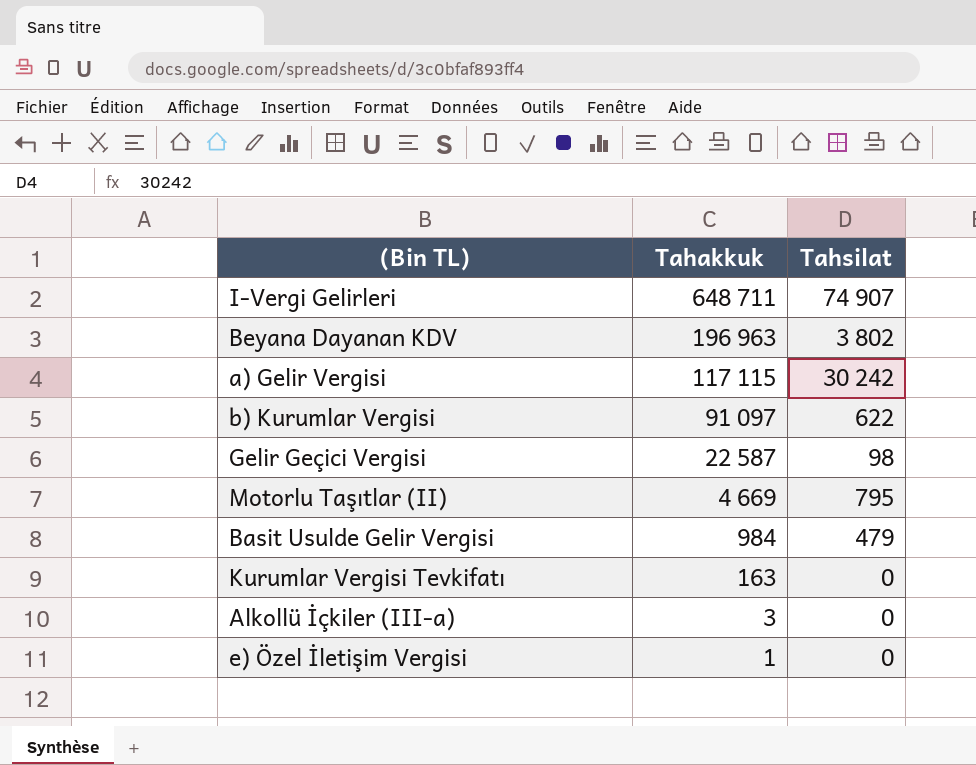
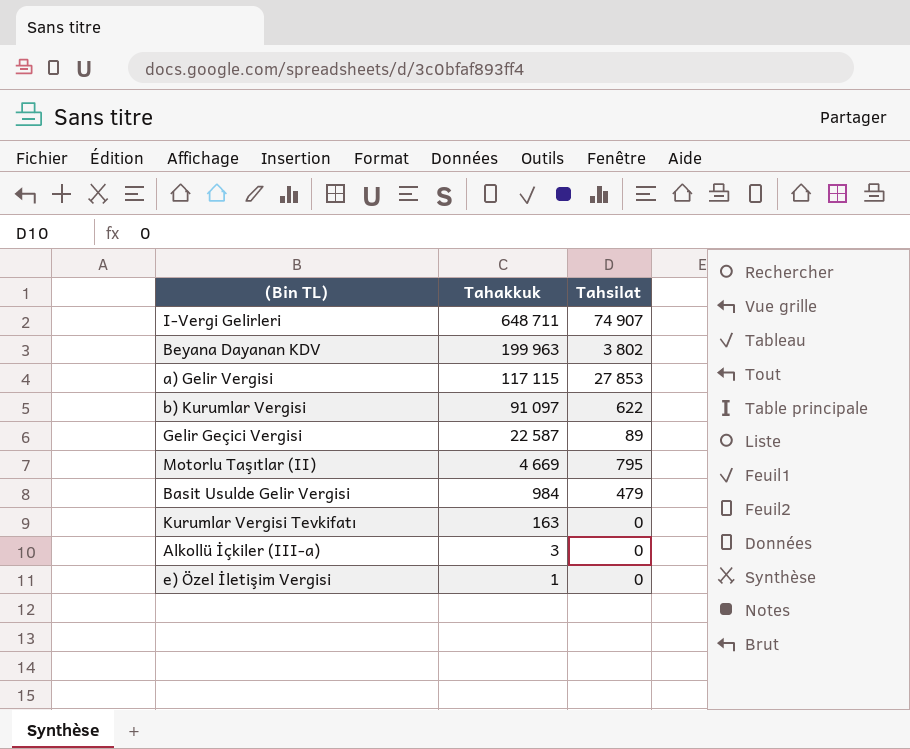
Beyana Dayanan KDV | Tahakkuk: 196 963 -> 199 963
a) Gelir Vergisi | Tahsilat: 30 242 -> 27 853
Gelir Geçici Vergisi | Tahsilat: 98 -> 89

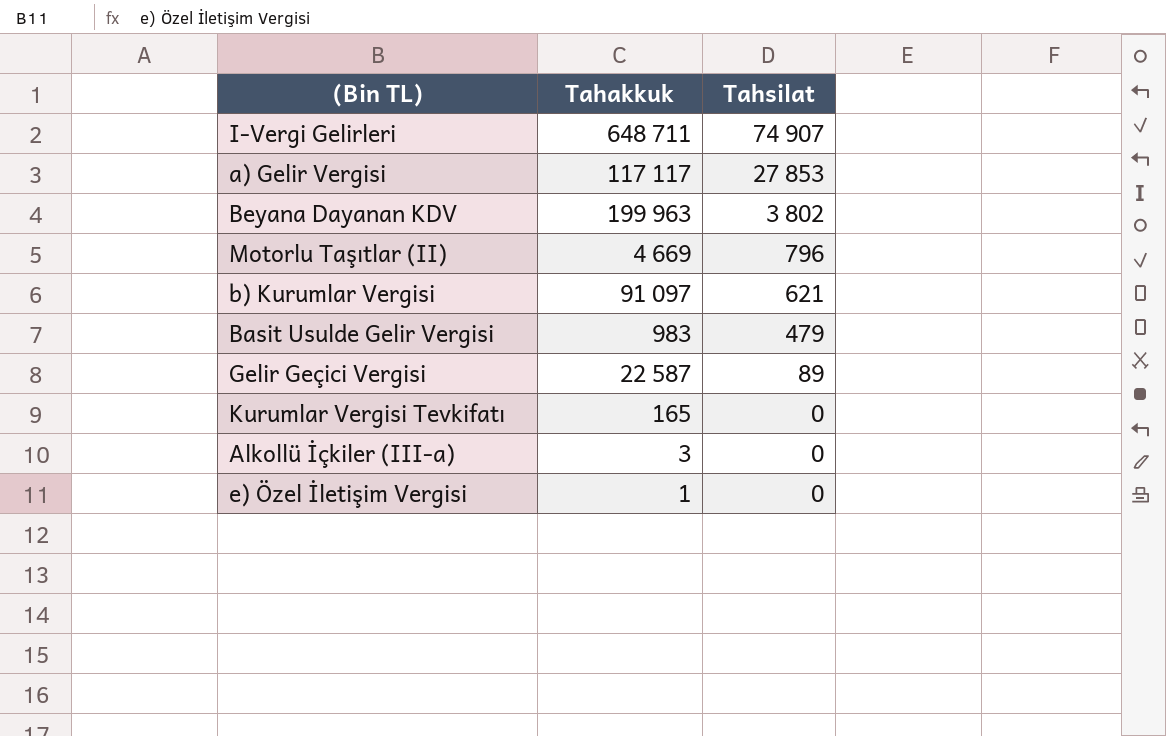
row order: Tahakkuk descending -> Tahsilat descending
a) Gelir Vergisi | Tahakkuk: 117 115 -> 117 117
Motorlu Taşıtlar (II) | Tahsilat: 795 -> 796
b) Kurumlar Vergisi | Tahsilat: 622 -> 621
Basit Usulde Gelir Vergisi | Tahakkuk: 984 -> 983
Kurumlar Vergisi Tevkifatı | Tahakkuk: 163 -> 165

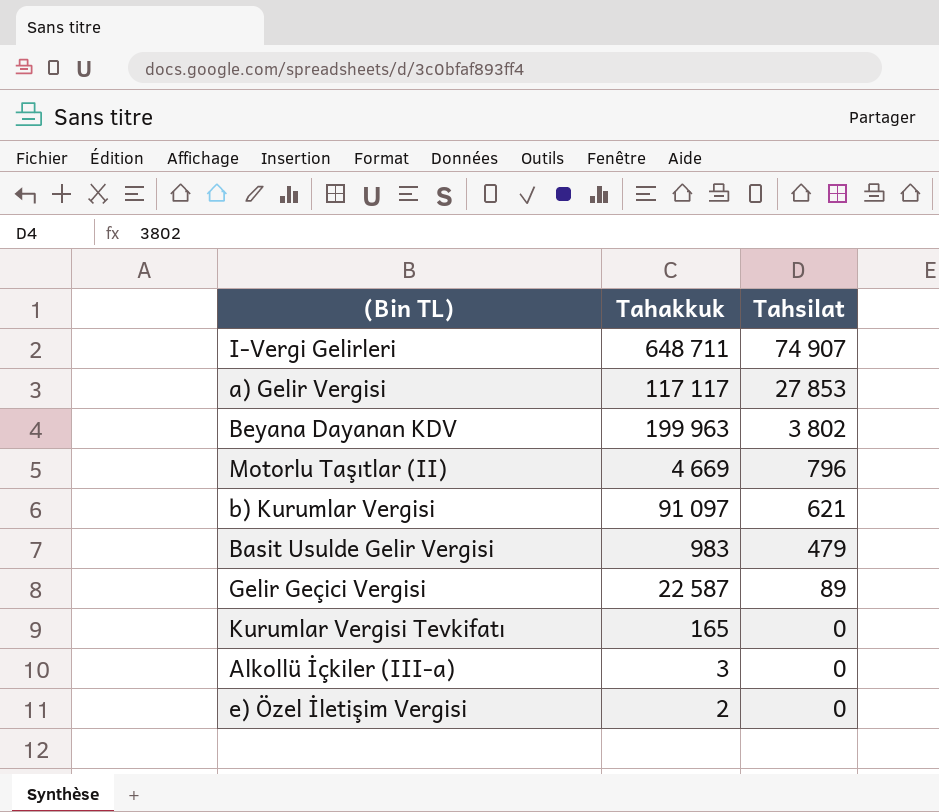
e) Özel İletişim Vergisi | Tahakkuk: 1 -> 2

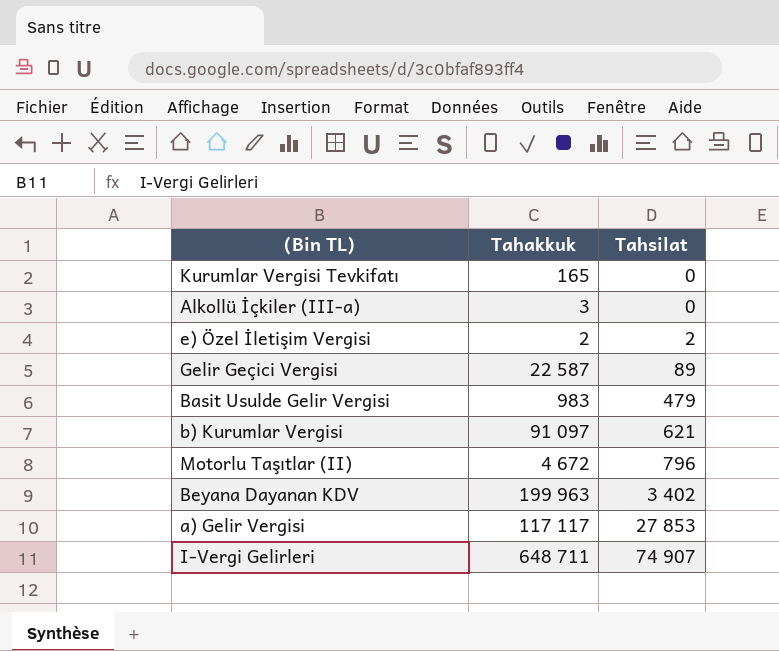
row order: Tahsilat descending -> Tahsilat ascending
e) Özel İletişim Vergisi | Tahsilat: 0 -> 2
Motorlu Taşıtlar (II) | Tahakkuk: 4 669 -> 4 672
Beyana Dayanan KDV | Tahsilat: 3 802 -> 3 402

